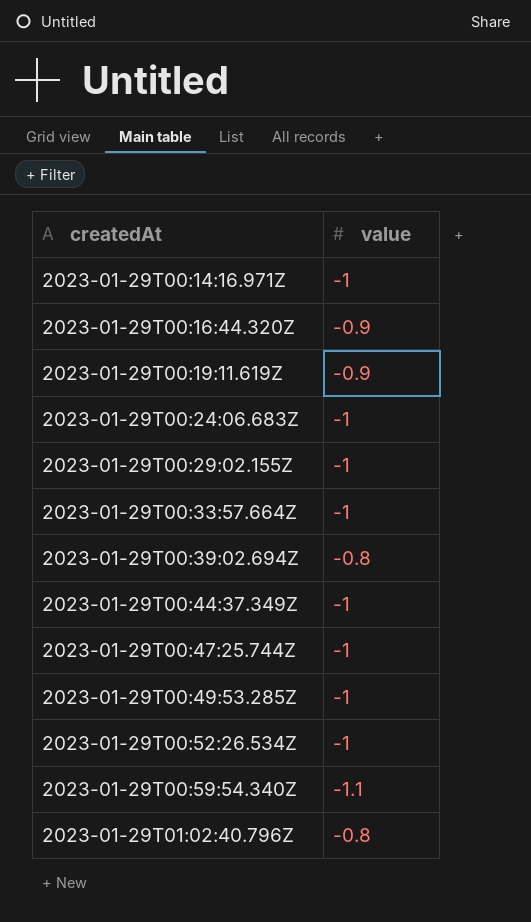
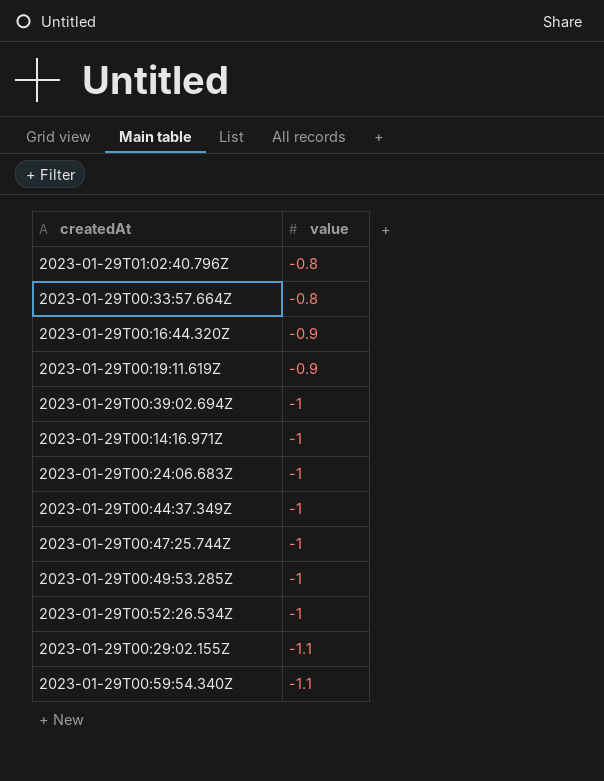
row order: createdAt ascending -> value descending
2023-01-29T00:33:57.664Z | value: -1 -> -0.8
2023-01-29T00:39:02.694Z | value: -0.8 -> -1
2023-01-29T00:29:02.155Z | value: -1 -> -1.1

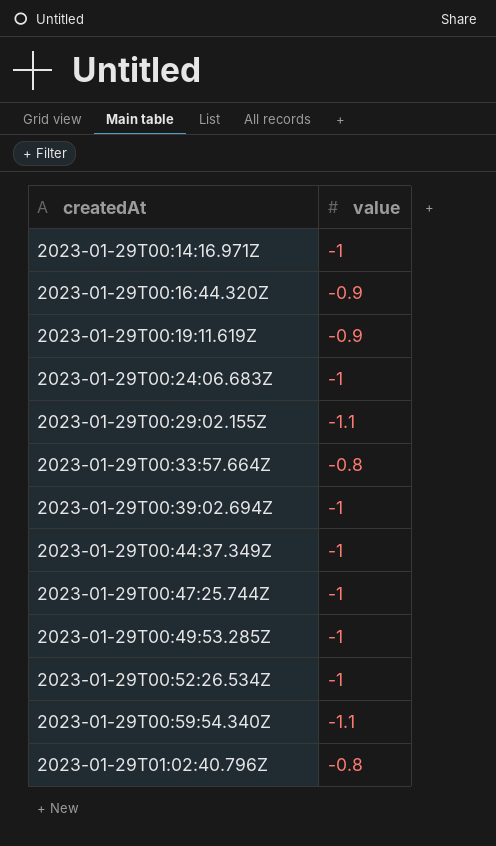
row order: value descending -> createdAt ascending

